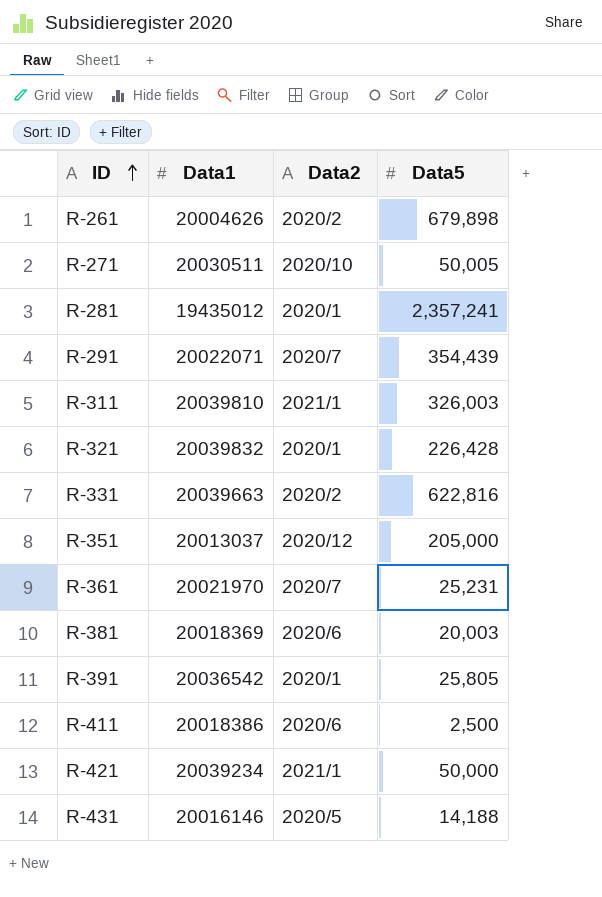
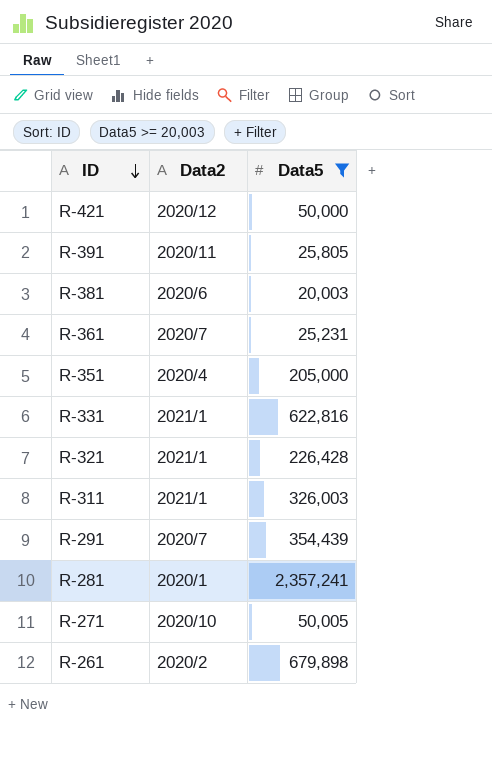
filter: none -> Data5 >= 20,003
row order: ID ascending -> ID descending
column Data1 | position: 2 -> none
R-421 | Data2: 2021/1 -> 2020/12
R-391 | Data2: 2020/1 -> 2020/11
R-351 | Data2: 2020/12 -> 2020/4
R-331 | Data2: 2020/2 -> 2021/1
R-321 | Data2: 2020/1 -> 2021/1

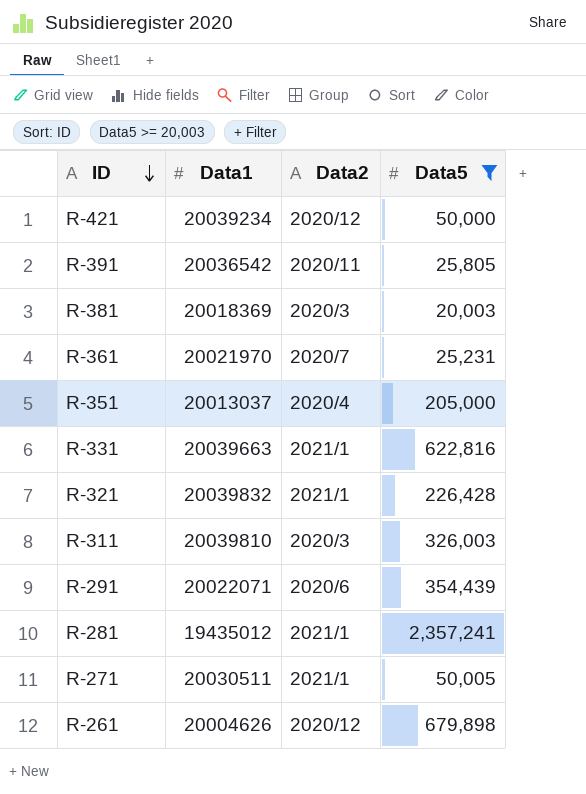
column Data1 | position: none -> 2
R-381 | Data2: 2020/6 -> 2020/3
R-311 | Data2: 2021/1 -> 2020/3
R-291 | Data2: 2020/7 -> 2020/6
R-281 | Data2: 2020/1 -> 2021/1
R-271 | Data2: 2020/10 -> 2021/1
R-261 | Data2: 2020/2 -> 2020/12

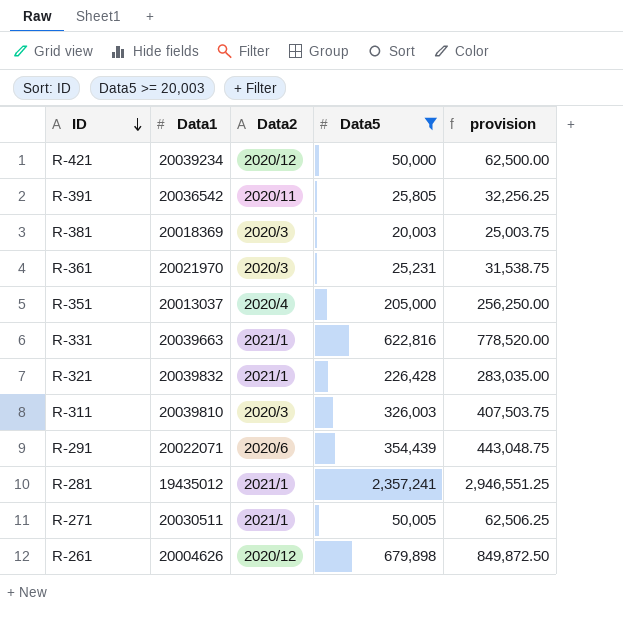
column provision | formula: none -> [Data5] * 1.25
R-361 | Data2: 2020/7 -> 2020/3

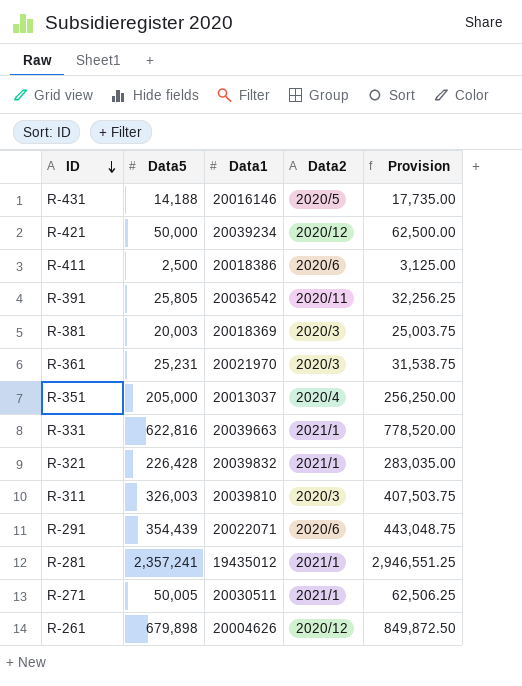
filter: Data5 >= 20,003 -> none
column Data5 | position: 4 -> 2
column name: provision -> Provision

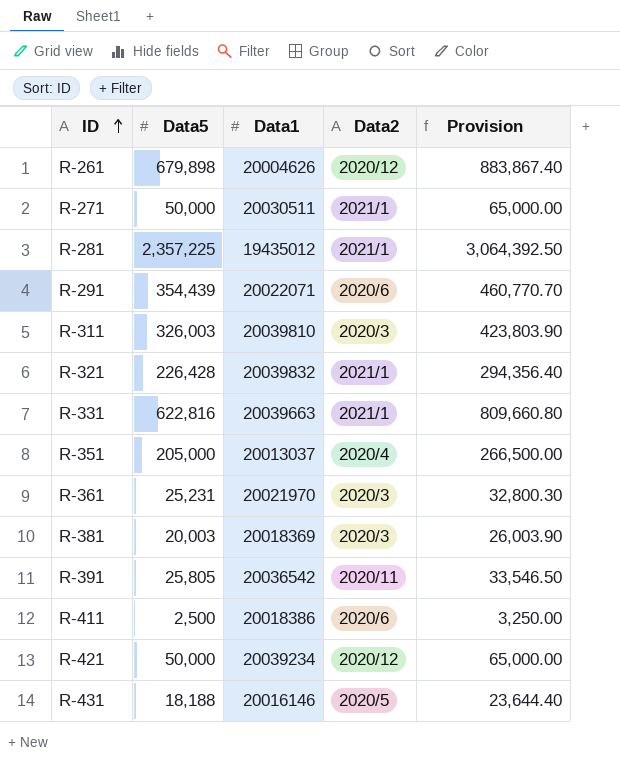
row order: ID descending -> ID ascending
column Provision | formula: [Data5] * 1.25 -> [Data5] * 1.3
R-271 | Data5: 50,005 -> 50,000
R-281 | Data5: 2,357,241 -> 2,357,225
R-431 | Data5: 14,188 -> 18,188

